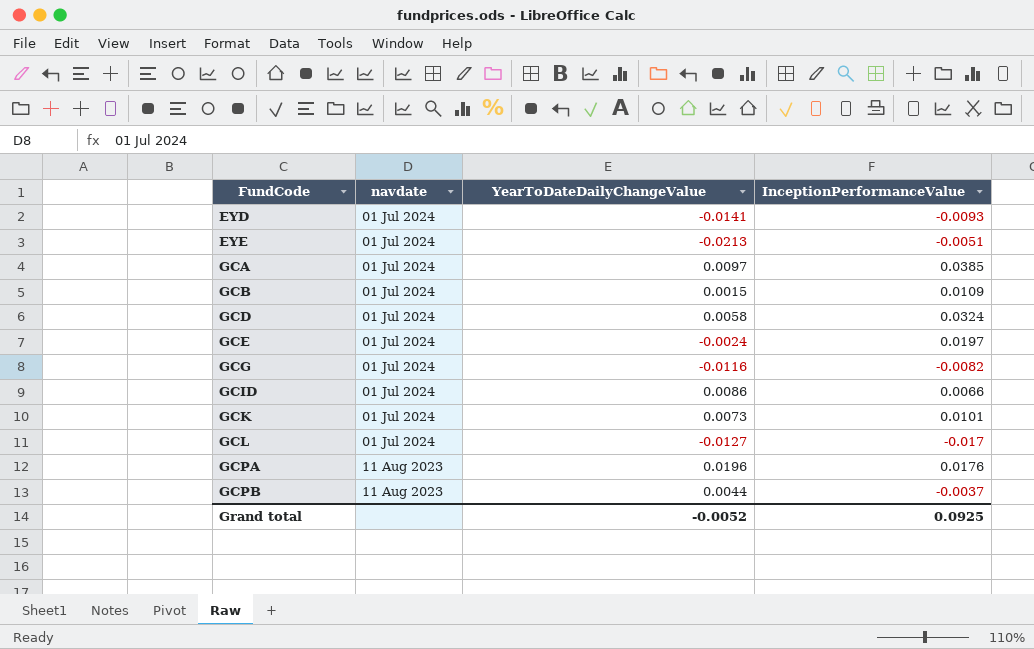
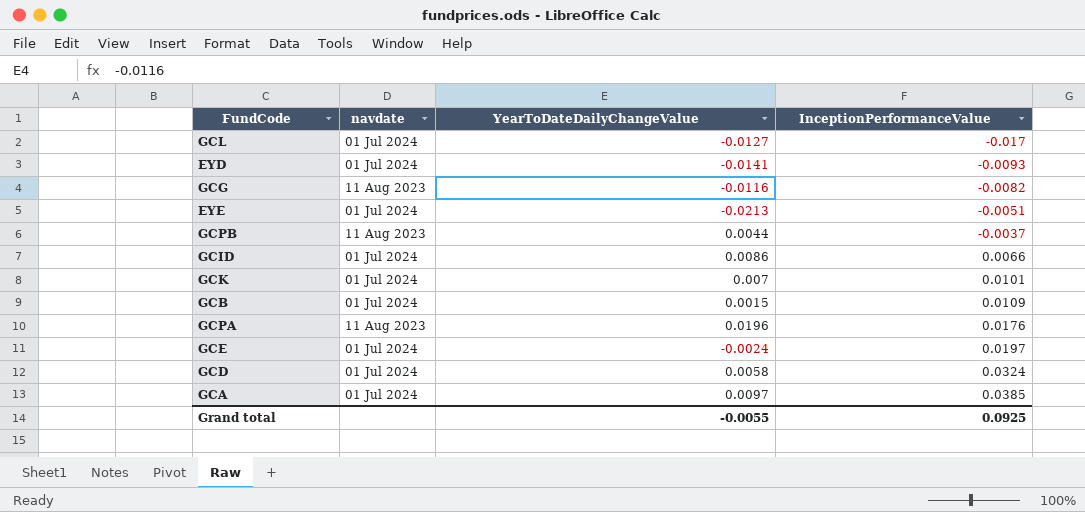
row order: FundCode ascending -> InceptionPerformanceValue ascending
GCG | navdate: 01 Jul 2024 -> 11 Aug 2023
GCK | YearToDateDailyChangeValue: 0.0073 -> 0.007
Grand total | YearToDateDailyChangeValue: -0.0052 -> -0.0055

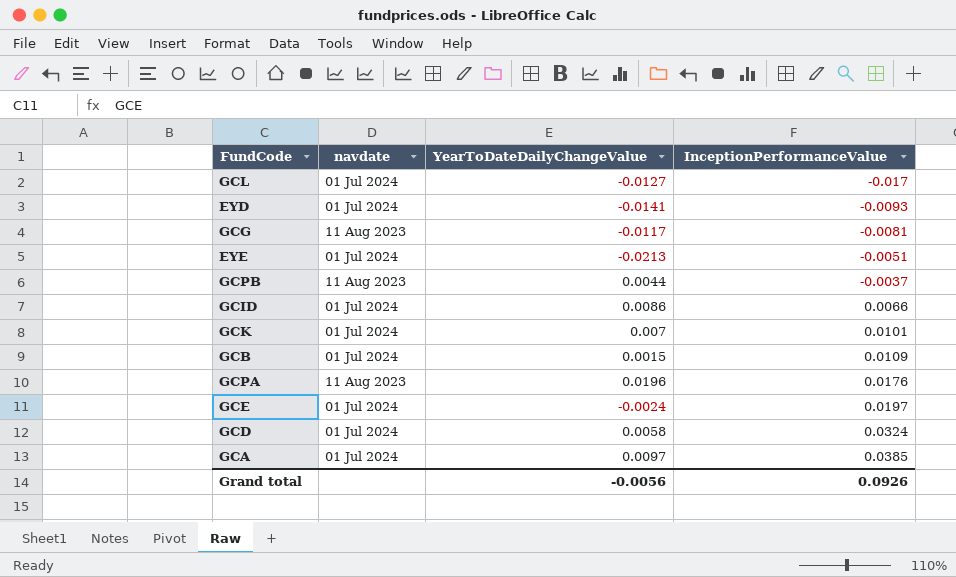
GCG | YearToDateDailyChangeValue: -0.0116 -> -0.0117
GCG | InceptionPerformanceValue: -0.0082 -> -0.0081
Grand total | YearToDateDailyChangeValue: -0.0055 -> -0.0056
Grand total | InceptionPerformanceValue: 0.0925 -> 0.0926

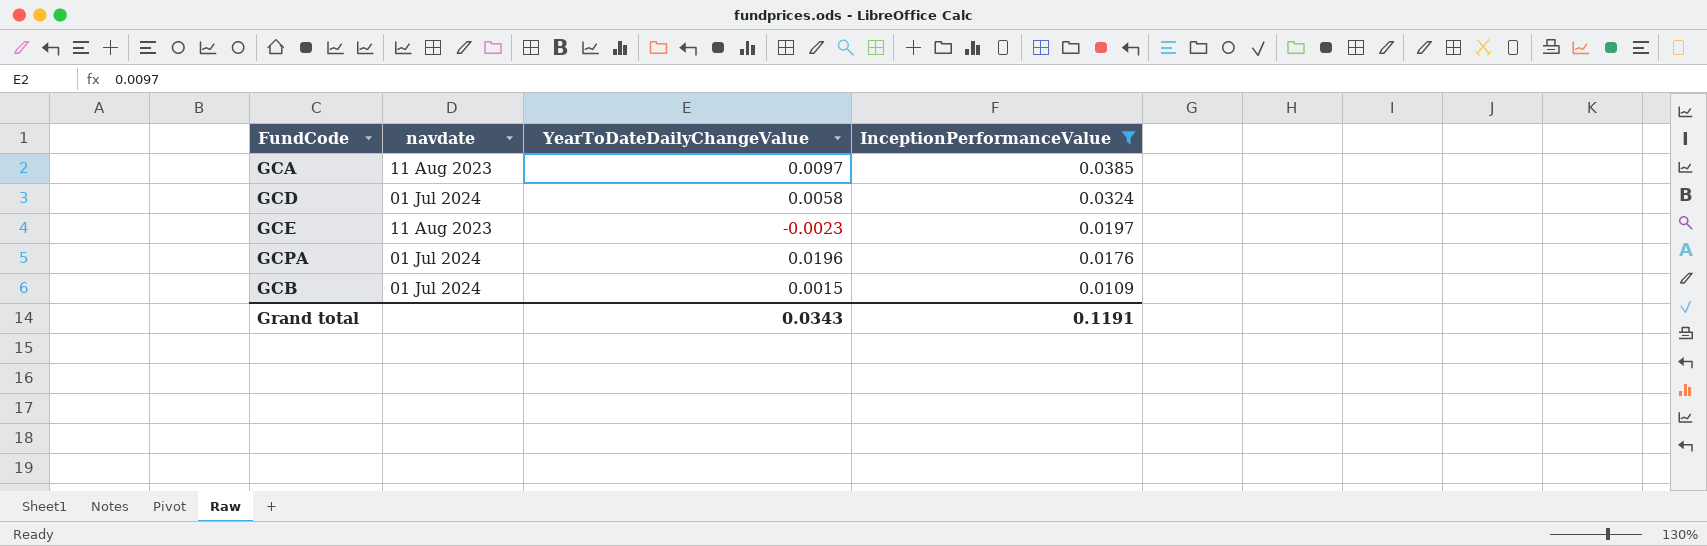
filter: none -> InceptionPerformanceValue >= 0.0109
row order: InceptionPerformanceValue ascending -> InceptionPerformanceValue descending
GCA | navdate: 01 Jul 2024 -> 11 Aug 2023
GCE | navdate: 01 Jul 2024 -> 11 Aug 2023
GCE | YearToDateDailyChangeValue: -0.0024 -> -0.0023
GCPA | navdate: 11 Aug 2023 -> 01 Jul 2024
Grand total | YearToDateDailyChangeValue: -0.0056 -> 0.0343
Grand total | InceptionPerformanceValue: 0.0926 -> 0.1191

